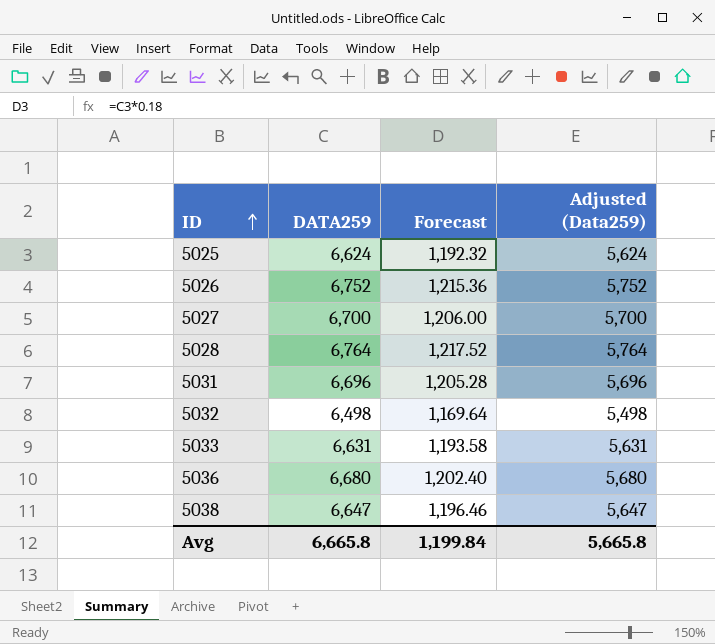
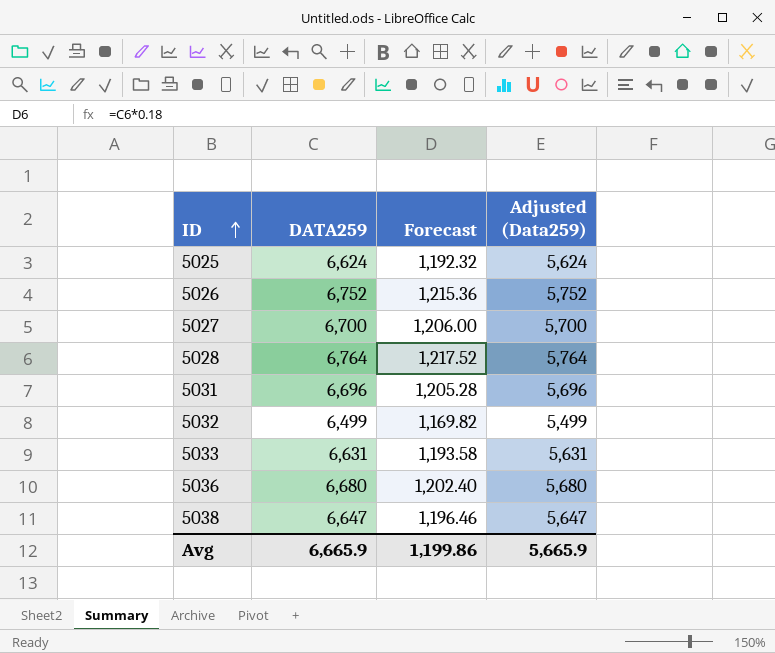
5032 | DATA259: 6,498 -> 6,499
5032 | Forecast: 1,169.64 -> 1,169.82
5032 | Adjusted (Data259): 5,498 -> 5,499
Avg | DATA259: 6,665.8 -> 6,665.9
Avg | Forecast: 1,199.84 -> 1,199.86
Avg | Adjusted (Data259): 5,665.8 -> 5,665.9

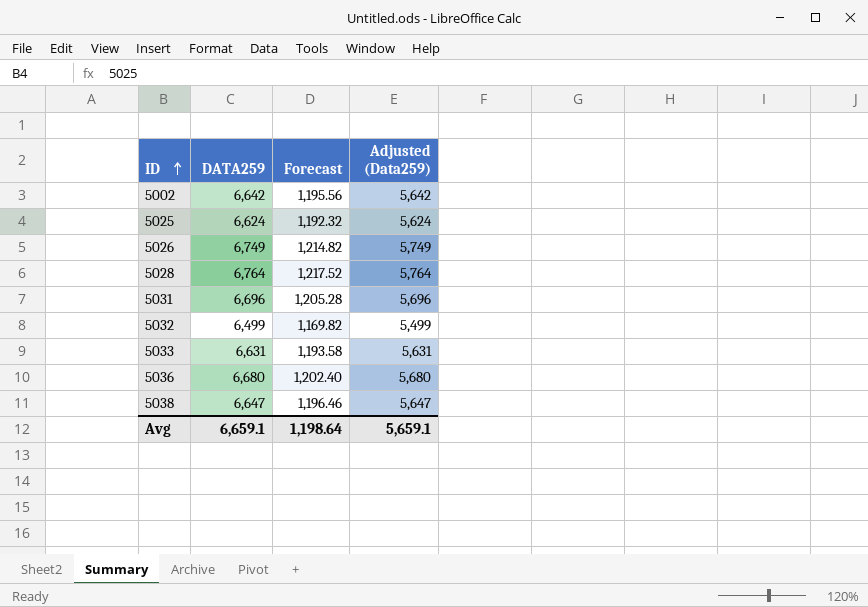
row 5027: 6,700 | 1,206.00 | 5,700 -> none
row 5002: none -> 6,642 | 1,195.56 | 5,642
5026 | DATA259: 6,752 -> 6,749
5026 | Forecast: 1,215.36 -> 1,214.82
5026 | Adjusted (Data259): 5,752 -> 5,749
Avg | DATA259: 6,665.9 -> 6,659.1
Avg | Forecast: 1,199.86 -> 1,198.64
Avg | Adjusted (Data259): 5,665.9 -> 5,659.1

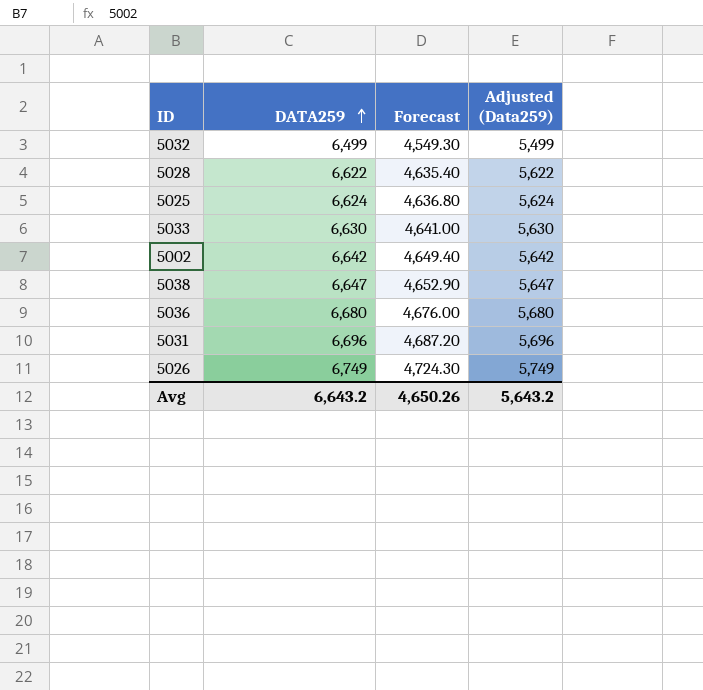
row order: ID ascending -> DATA259 ascending
column Forecast | formula: [DATA259] * 0.18 -> [DATA259] * 0.7
5028 | DATA259: 6,764 -> 6,622
5028 | Adjusted (Data259): 5,764 -> 5,622
5033 | DATA259: 6,631 -> 6,630
5033 | Adjusted (Data259): 5,631 -> 5,630
Avg | DATA259: 6,659.1 -> 6,643.2
Avg | Forecast: 1,198.64 -> 4,650.26
Avg | Adjusted (Data259): 5,659.1 -> 5,643.2

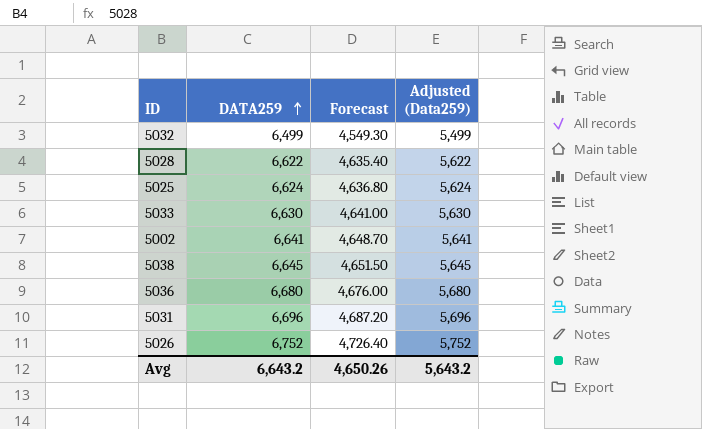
5002 | DATA259: 6,642 -> 6,641
5002 | Forecast: 4,649.40 -> 4,648.70
5002 | Adjusted (Data259): 5,642 -> 5,641
5038 | DATA259: 6,647 -> 6,645
5038 | Forecast: 4,652.90 -> 4,651.50
5038 | Adjusted (Data259): 5,647 -> 5,645
5026 | DATA259: 6,749 -> 6,752
5026 | Forecast: 4,724.30 -> 4,726.40
5026 | Adjusted (Data259): 5,749 -> 5,752

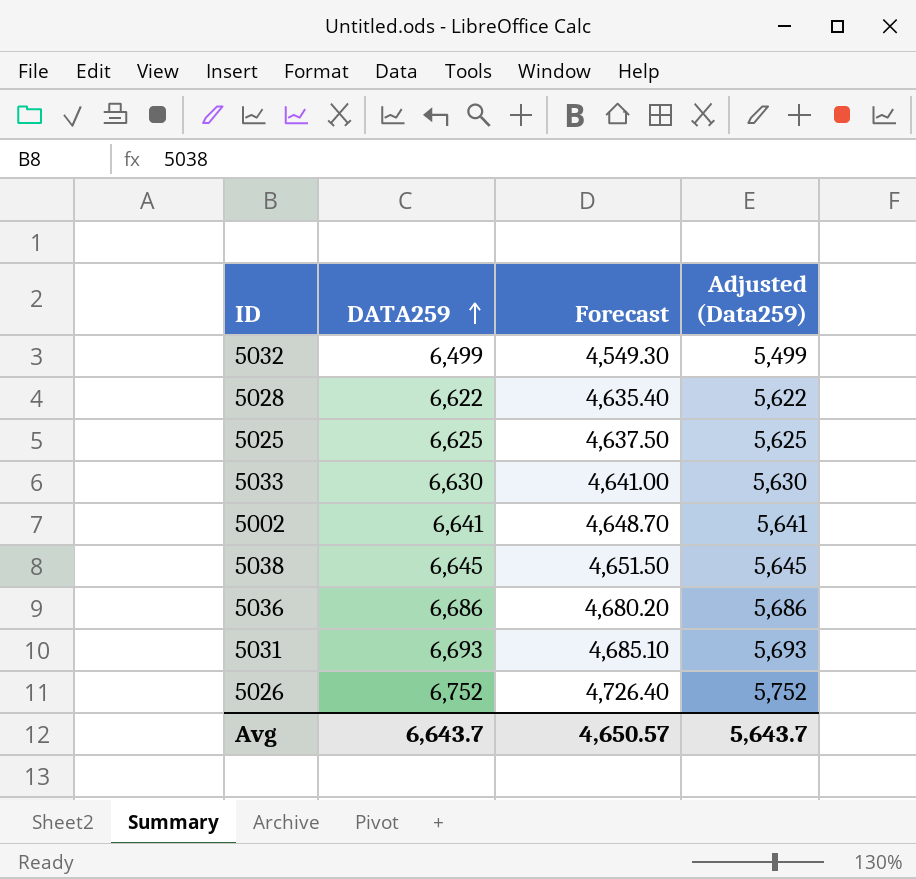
5025 | DATA259: 6,624 -> 6,625
5025 | Forecast: 4,636.80 -> 4,637.50
5025 | Adjusted (Data259): 5,624 -> 5,625
5036 | DATA259: 6,680 -> 6,686
5036 | Forecast: 4,676.00 -> 4,680.20
5036 | Adjusted (Data259): 5,680 -> 5,686
5031 | DATA259: 6,696 -> 6,693
5031 | Forecast: 4,687.20 -> 4,685.10
5031 | Adjusted (Data259): 5,696 -> 5,693
Avg | DATA259: 6,643.2 -> 6,643.7
Avg | Forecast: 4,650.26 -> 4,650.57
Avg | Adjusted (Data259): 5,643.2 -> 5,643.7

